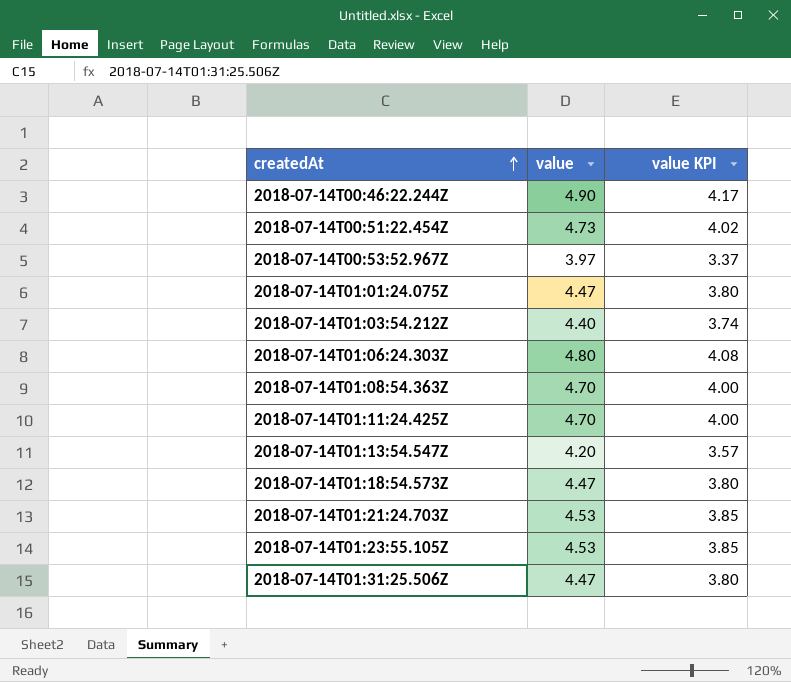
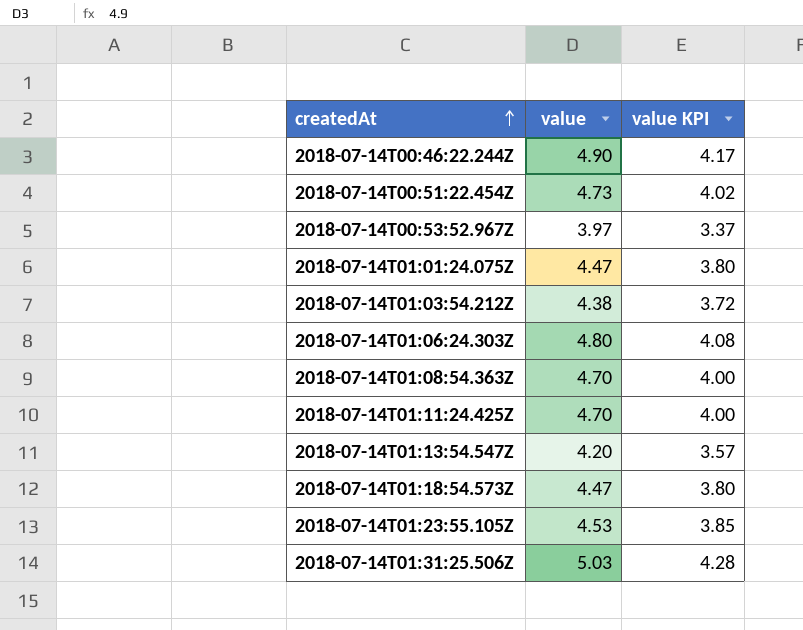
row 2018-07-14T01:21:24.703Z: 4.53 | 3.85 -> none
2018-07-14T01:03:54.212Z | value: 4.40 -> 4.38
2018-07-14T01:03:54.212Z | value KPI: 3.74 -> 3.72
2018-07-14T01:31:25.506Z | value: 4.47 -> 5.03
2018-07-14T01:31:25.506Z | value KPI: 3.80 -> 4.28

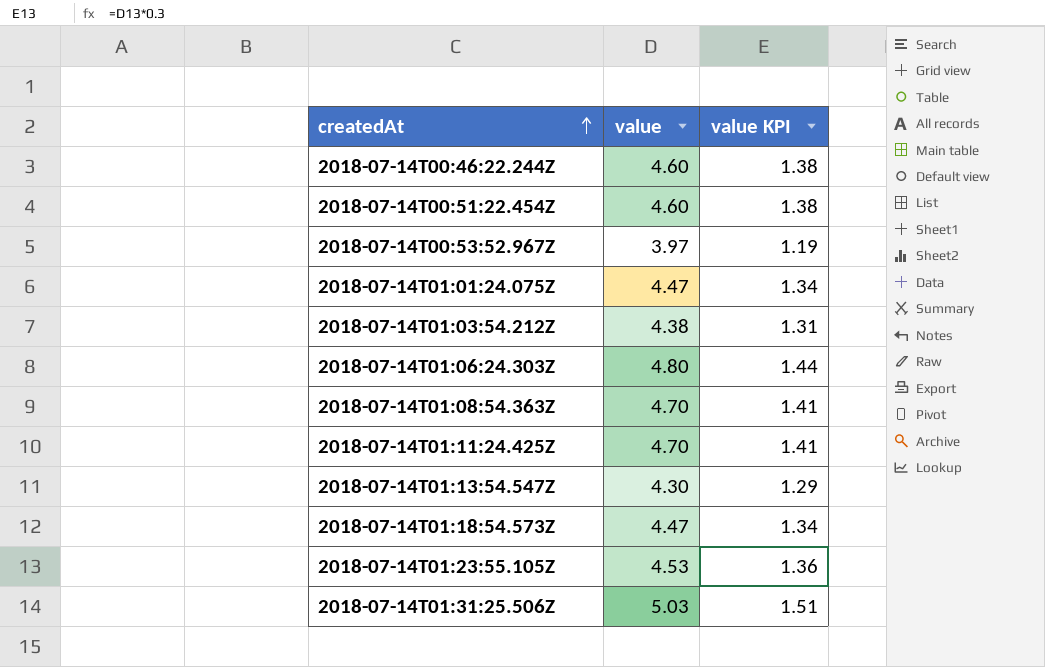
column value KPI | formula: [value] * 0.85 -> [value] * 0.3
2018-07-14T00:46:22.244Z | value: 4.90 -> 4.60
2018-07-14T00:51:22.454Z | value: 4.73 -> 4.60
2018-07-14T01:13:54.547Z | value: 4.20 -> 4.30

